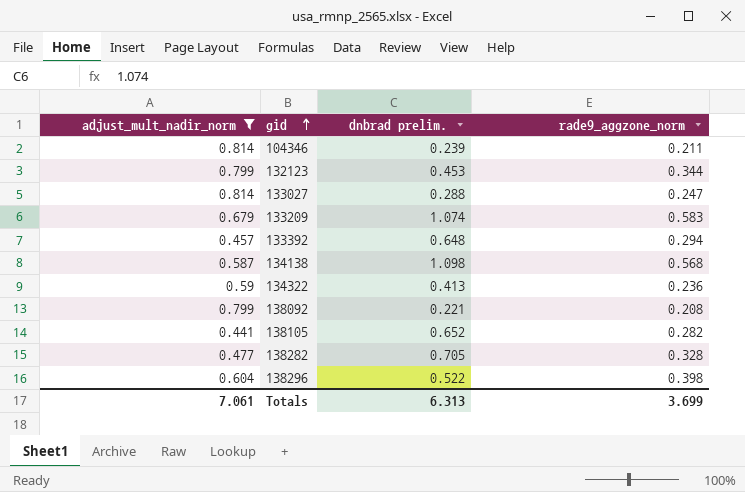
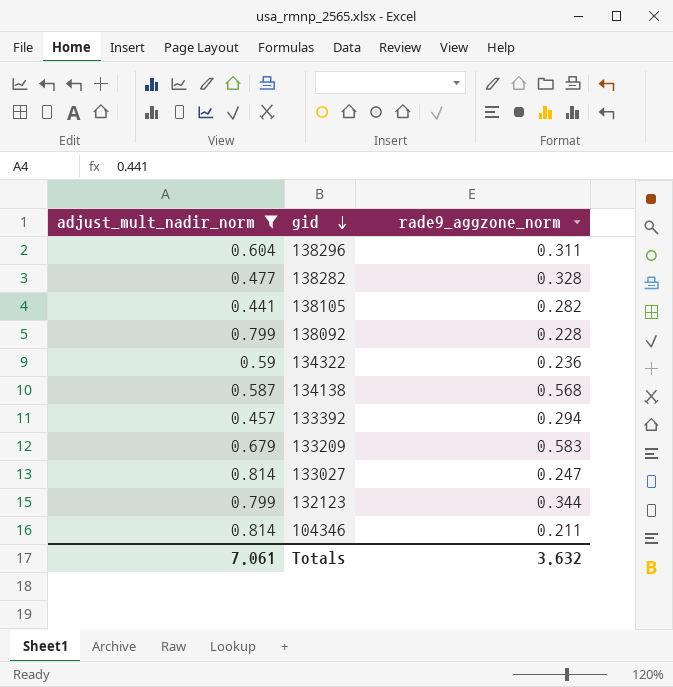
row order: gid ascending -> gid descending
column dnbrad prelim. | position: 3 -> none
138296 | rade9_aggzone_norm: 0.398 -> 0.311
138092 | rade9_aggzone_norm: 0.208 -> 0.228
Totals | rade9_aggzone_norm: 3.699 -> 3.632

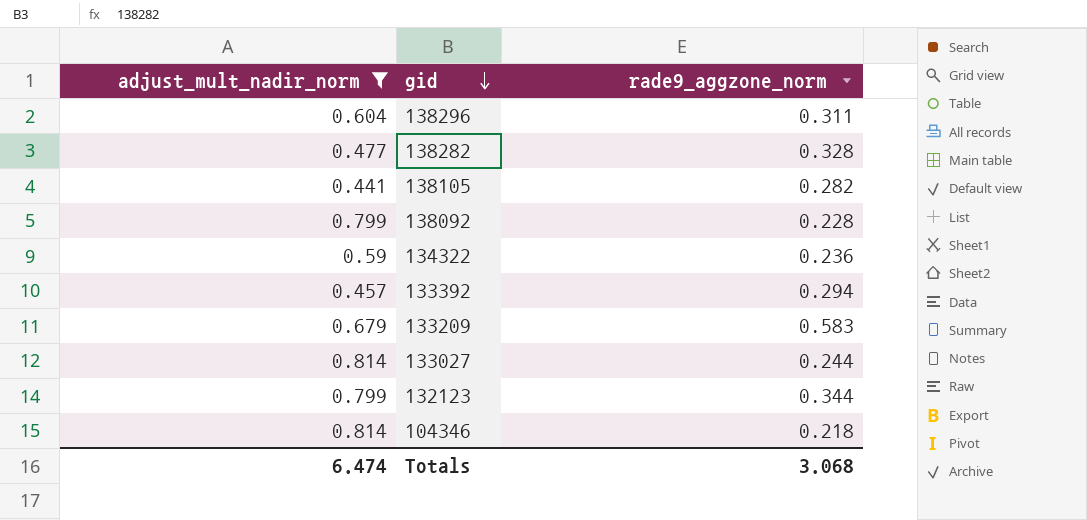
row 134138: 0.587 | 0.568 -> none
133027 | rade9_aggzone_norm: 0.247 -> 0.244
104346 | rade9_aggzone_norm: 0.211 -> 0.218
Totals | adjust_mult_nadir_norm: 7.061 -> 6.474
Totals | rade9_aggzone_norm: 3.632 -> 3.068

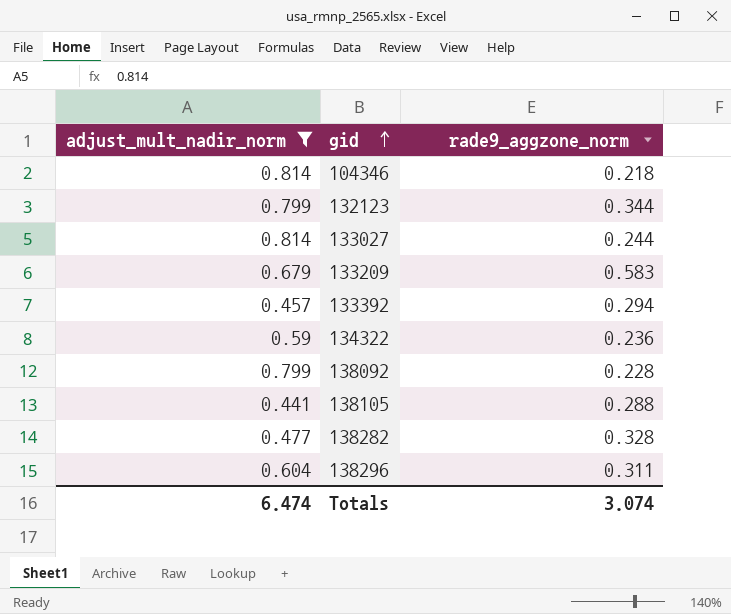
row order: gid descending -> gid ascending
138105 | rade9_aggzone_norm: 0.282 -> 0.288
Totals | rade9_aggzone_norm: 3.068 -> 3.074

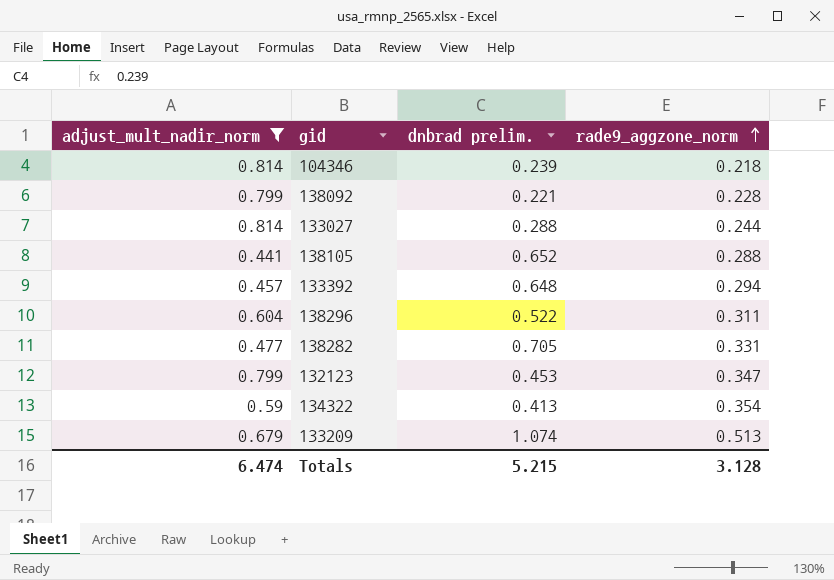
row order: gid ascending -> rade9_aggzone_norm ascending
column dnbrad prelim. | position: none -> 3
138282 | rade9_aggzone_norm: 0.328 -> 0.331
132123 | rade9_aggzone_norm: 0.344 -> 0.347
134322 | rade9_aggzone_norm: 0.236 -> 0.354
133209 | rade9_aggzone_norm: 0.583 -> 0.513
Totals | rade9_aggzone_norm: 3.074 -> 3.128

